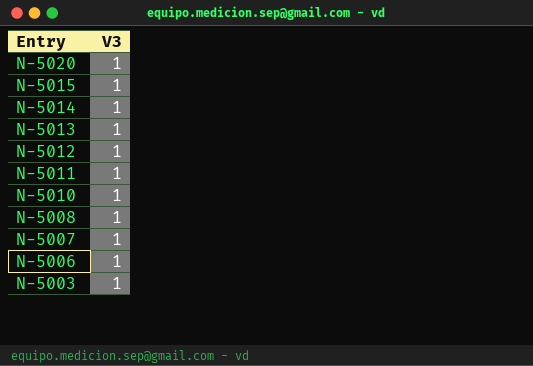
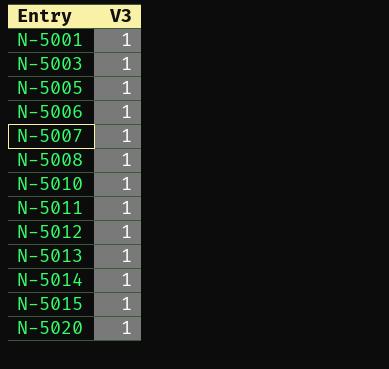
row order: Entry descending -> Entry ascending
row N-5001: none -> 1
row N-5005: none -> 1

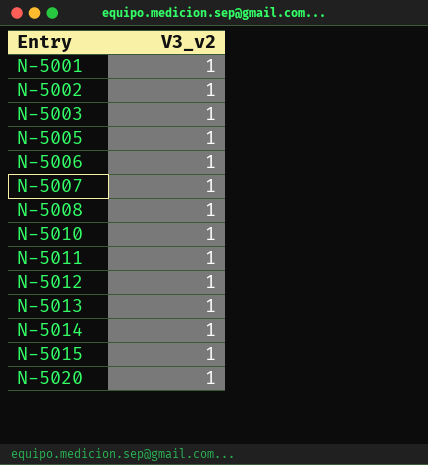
column name: V3 -> V3_v2
row N-5002: none -> 1

